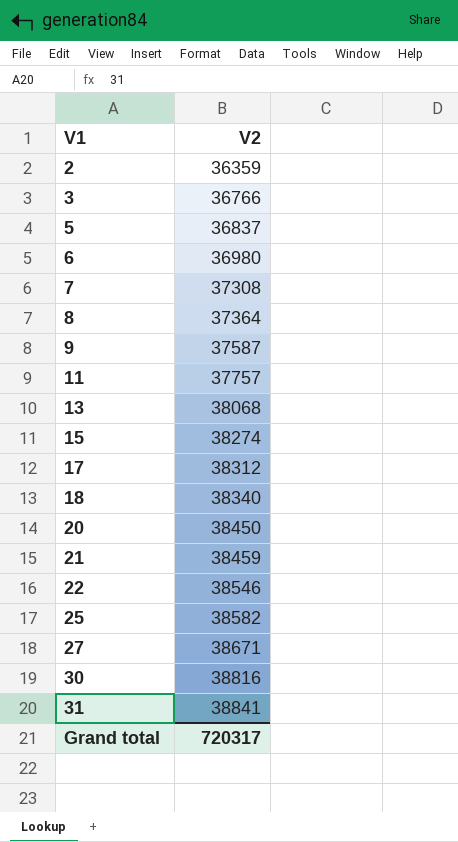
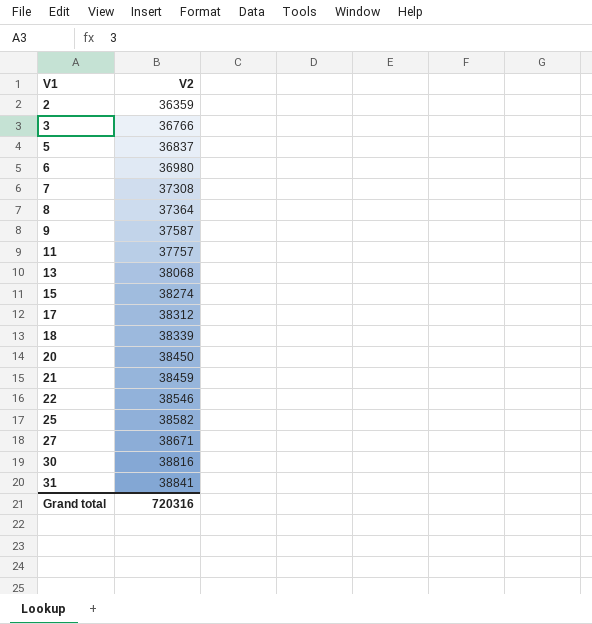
18 | V2: 38340 -> 38339
Grand total | V2: 720317 -> 720316

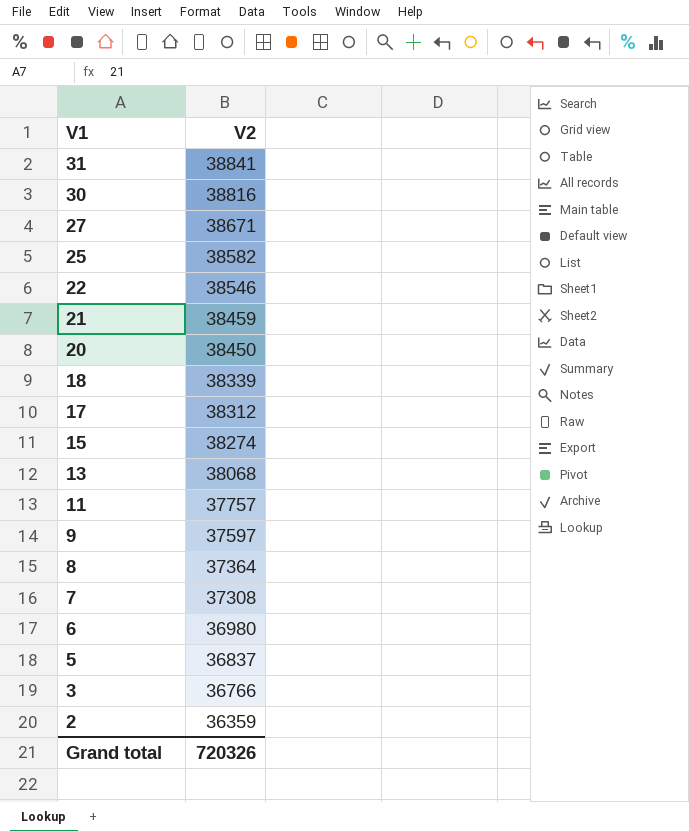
row order: V1 ascending -> V1 descending
9 | V2: 37587 -> 37597
Grand total | V2: 720316 -> 720326

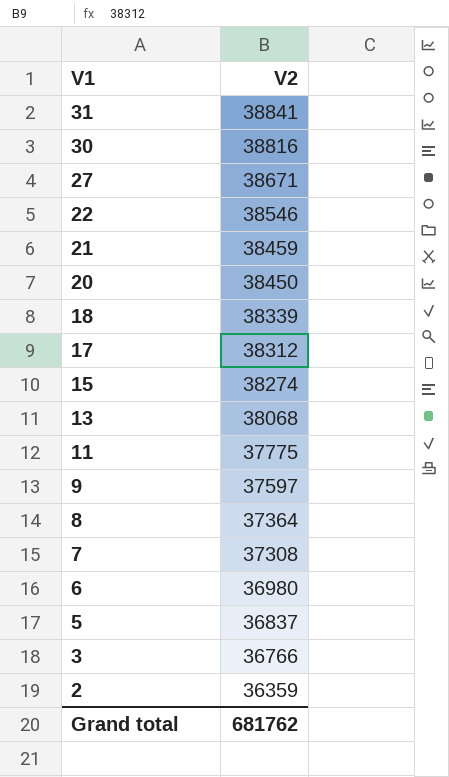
row 25: 38582 -> none
11 | V2: 37757 -> 37775
Grand total | V2: 720326 -> 681762

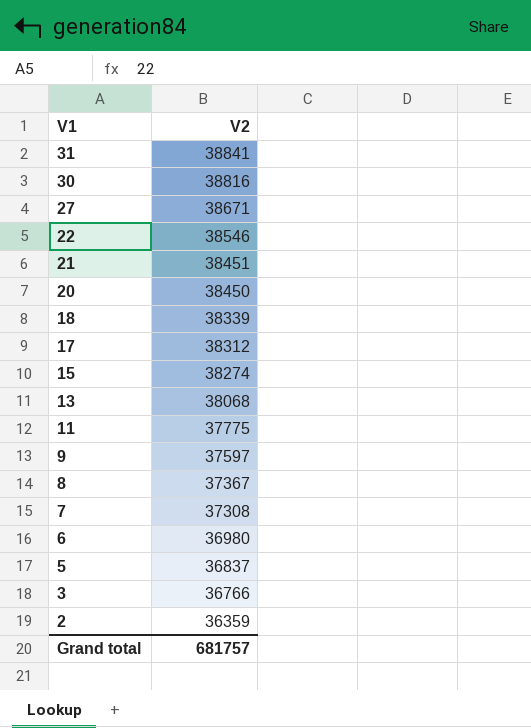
21 | V2: 38459 -> 38451
8 | V2: 37364 -> 37367
Grand total | V2: 681762 -> 681757

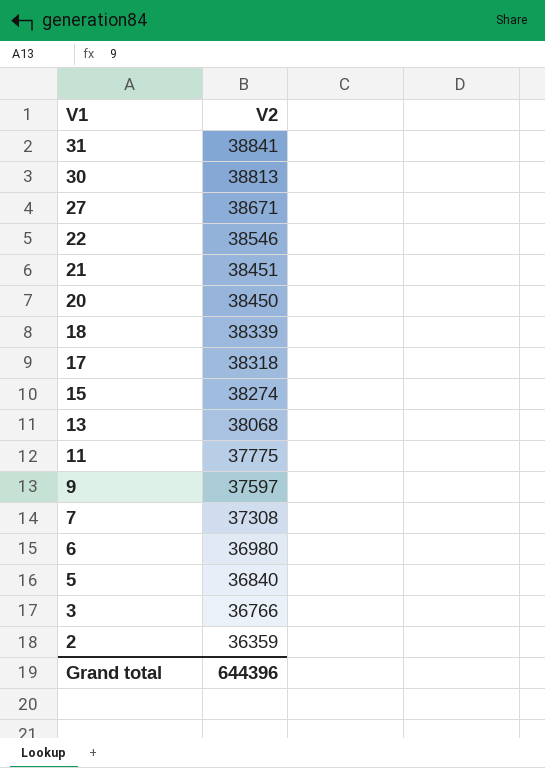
row 8: 37367 -> none
30 | V2: 38816 -> 38813
17 | V2: 38312 -> 38318
5 | V2: 36837 -> 36840
Grand total | V2: 681757 -> 644396

